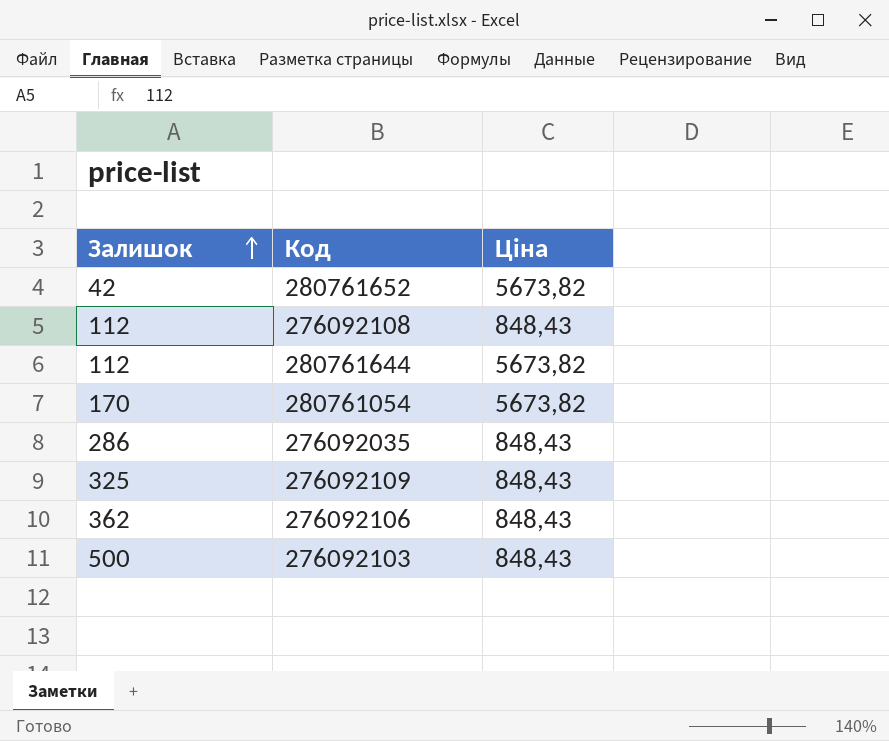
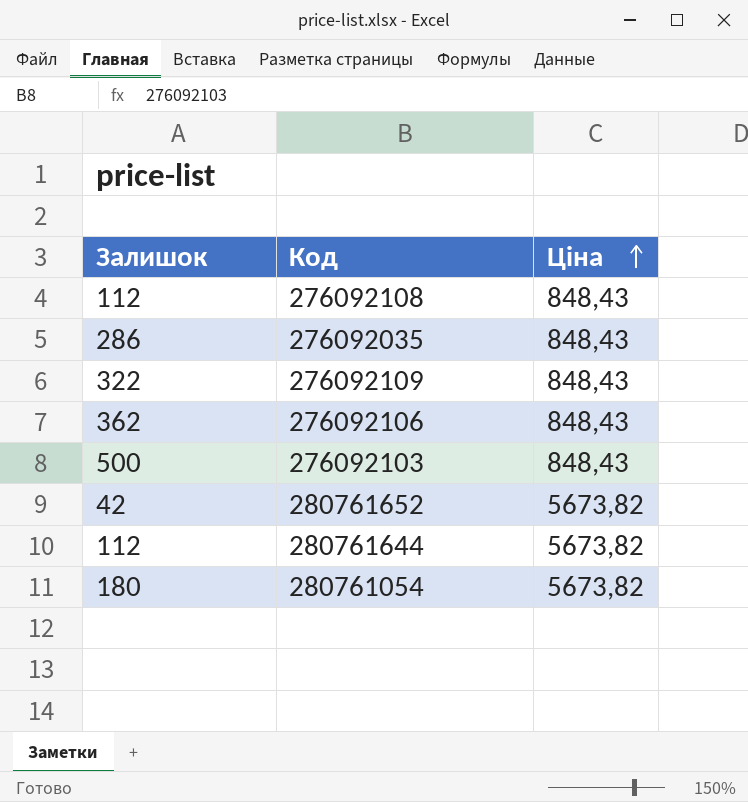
row order: Залишок ascending -> Ціна ascending
276092109 | Залишок: 325 -> 322
280761054 | Залишок: 170 -> 180

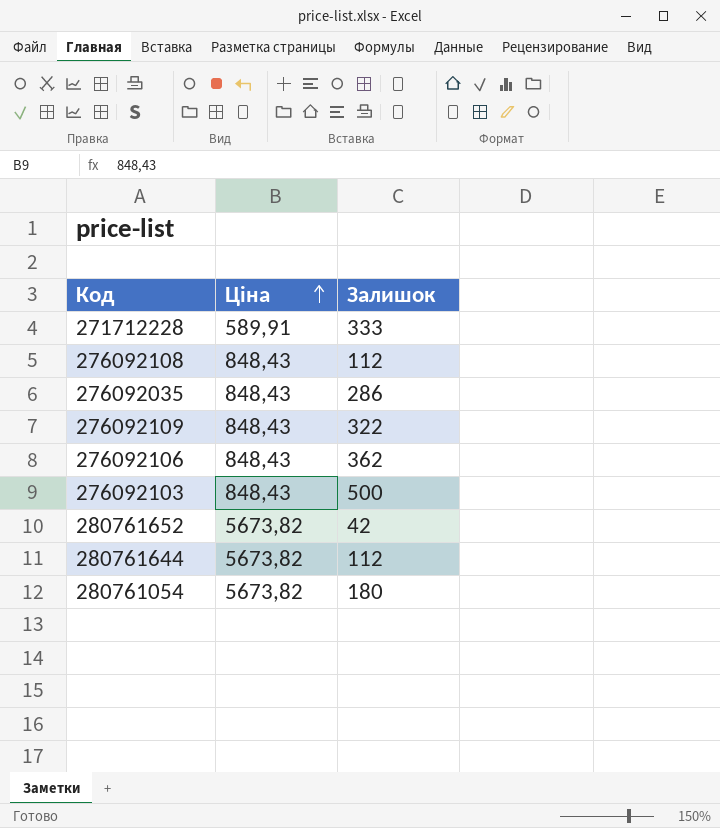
column Залишок | position: 1 -> 3
row 271712228: none -> 589,91 | 333

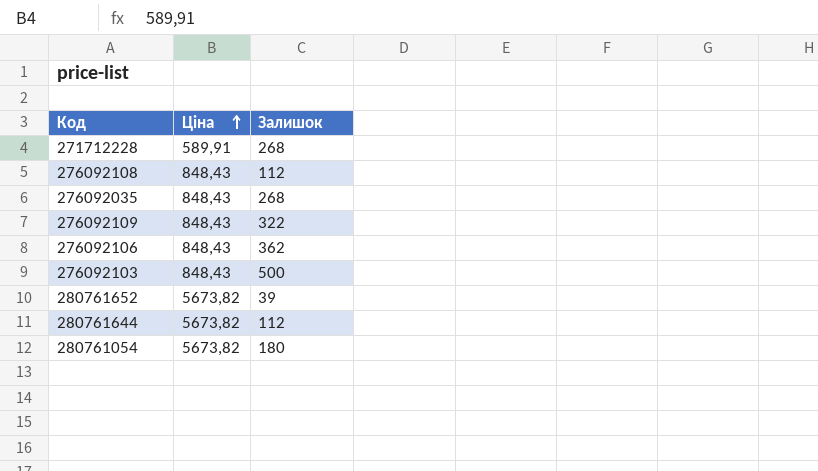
271712228 | Залишок: 333 -> 268
276092035 | Залишок: 286 -> 268
280761652 | Залишок: 42 -> 39

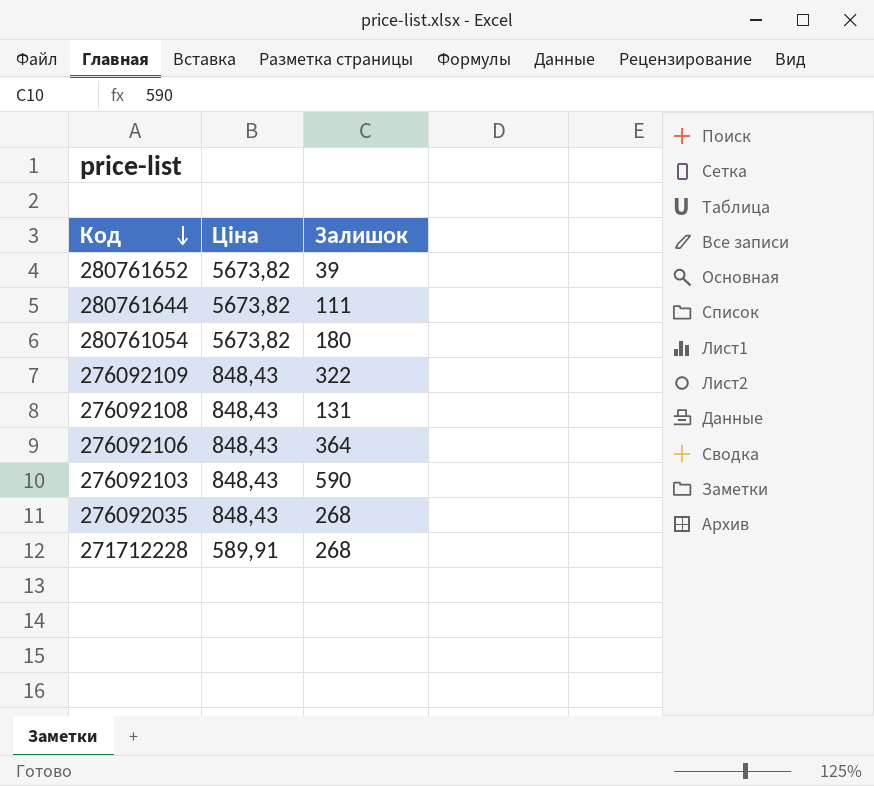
row order: Ціна ascending -> Код descending
280761644 | Залишок: 112 -> 111
276092108 | Залишок: 112 -> 131
276092106 | Залишок: 362 -> 364
276092103 | Залишок: 500 -> 590

